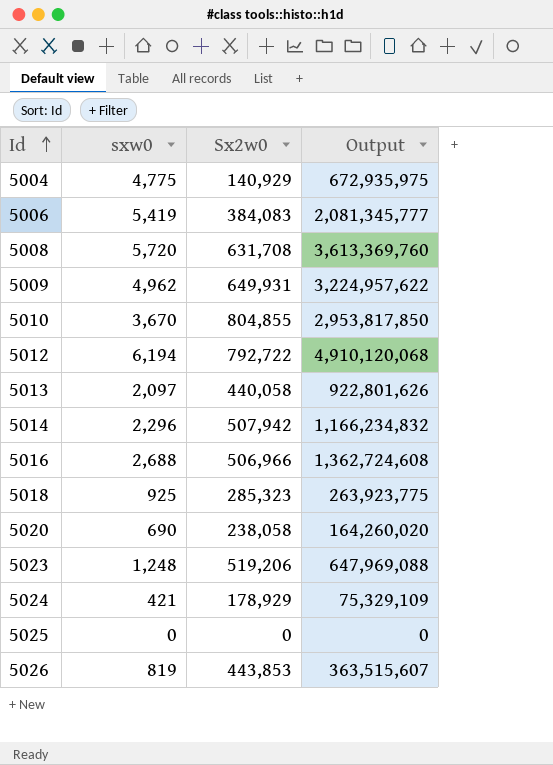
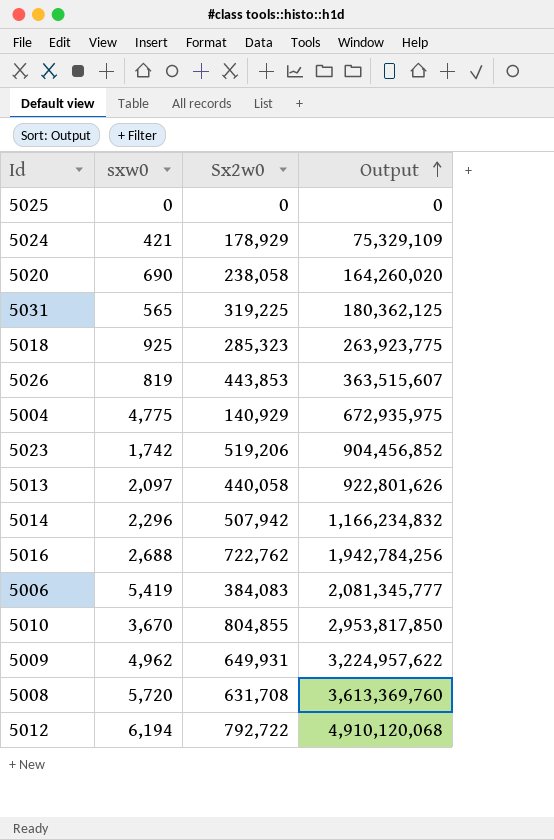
row order: Id ascending -> Output ascending
row 5031: none -> 565 | 319,225 | 180,362,125
5023 | sxw0: 1,248 -> 1,742
5023 | Output: 647,969,088 -> 904,456,852
5016 | Sx2w0: 506,966 -> 722,762
5016 | Output: 1,362,724,608 -> 1,942,784,256

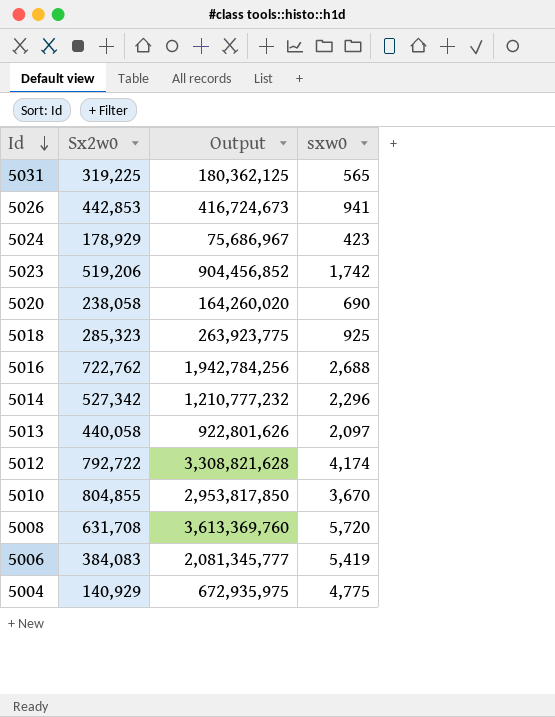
row order: Output ascending -> Id descending
column sxw0 | position: 2 -> 4
row 5025: 0 | 0 | 0 -> none
row 5009: 4,962 | 649,931 | 3,224,957,622 -> none
5026 | Sx2w0: 443,853 -> 442,853
5026 | Output: 363,515,607 -> 416,724,673
5026 | sxw0: 819 -> 941
5024 | Output: 75,329,109 -> 75,686,967
5024 | sxw0: 421 -> 423
5014 | Sx2w0: 507,942 -> 527,342
5014 | Output: 1,166,234,832 -> 1,210,777,232
5012 | Output: 4,910,120,068 -> 3,308,821,628
5012 | sxw0: 6,194 -> 4,174

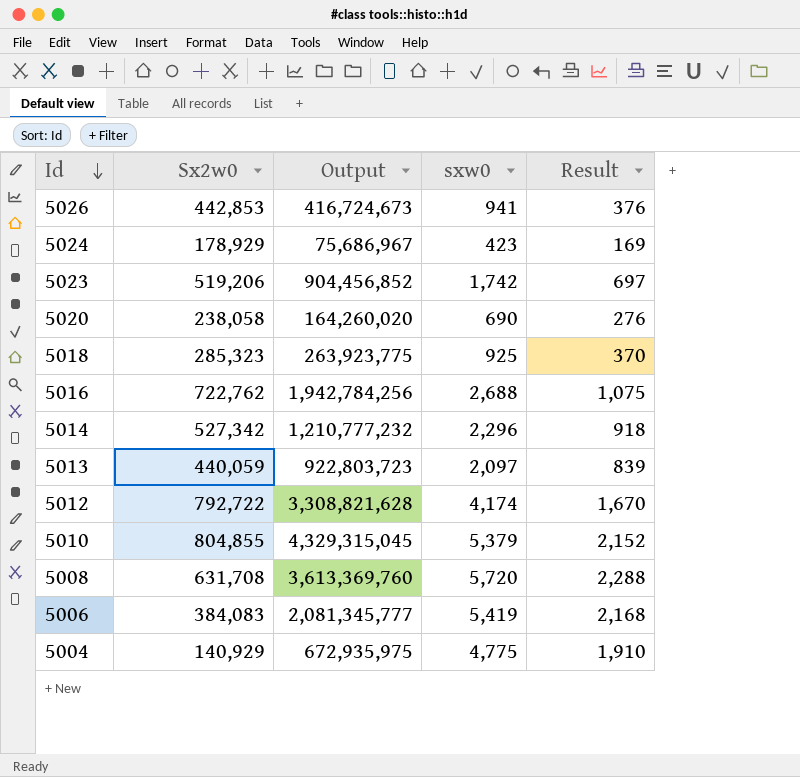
column Result | formula: none -> [sxw0] * 0.4
row 5031: 319,225 | 180,362,125 | 565 -> none
5013 | Sx2w0: 440,058 -> 440,059
5013 | Output: 922,801,626 -> 922,803,723
5010 | Output: 2,953,817,850 -> 4,329,315,045
5010 | sxw0: 3,670 -> 5,379

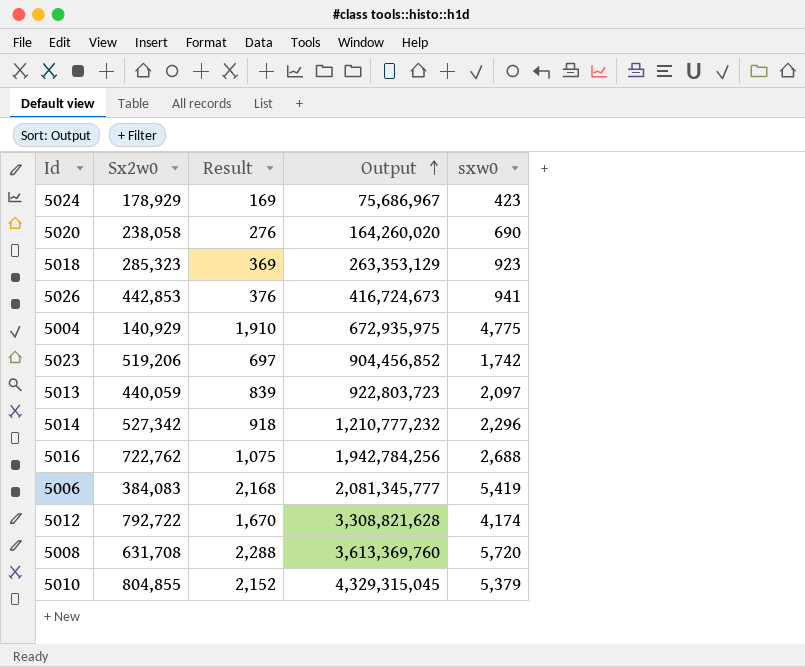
row order: Id descending -> Output ascending
column Result | position: 5 -> 3
5018 | Result: 370 -> 369
5018 | Output: 263,923,775 -> 263,353,129
5018 | sxw0: 925 -> 923

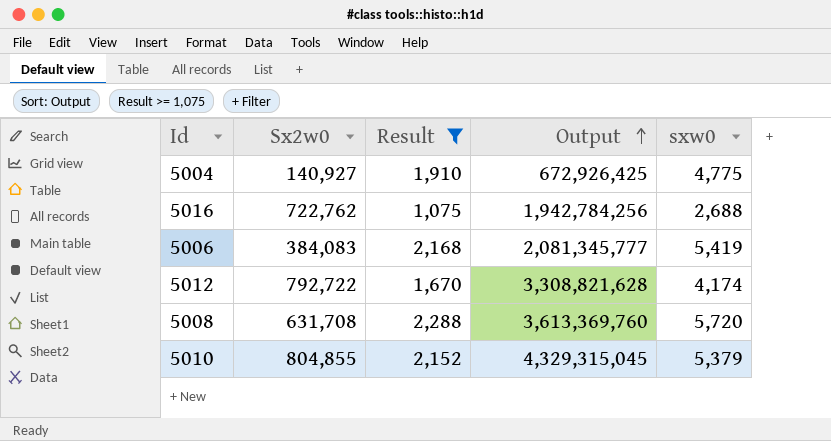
filter: none -> Result >= 1,075
5004 | Sx2w0: 140,929 -> 140,927
5004 | Output: 672,935,975 -> 672,926,425

